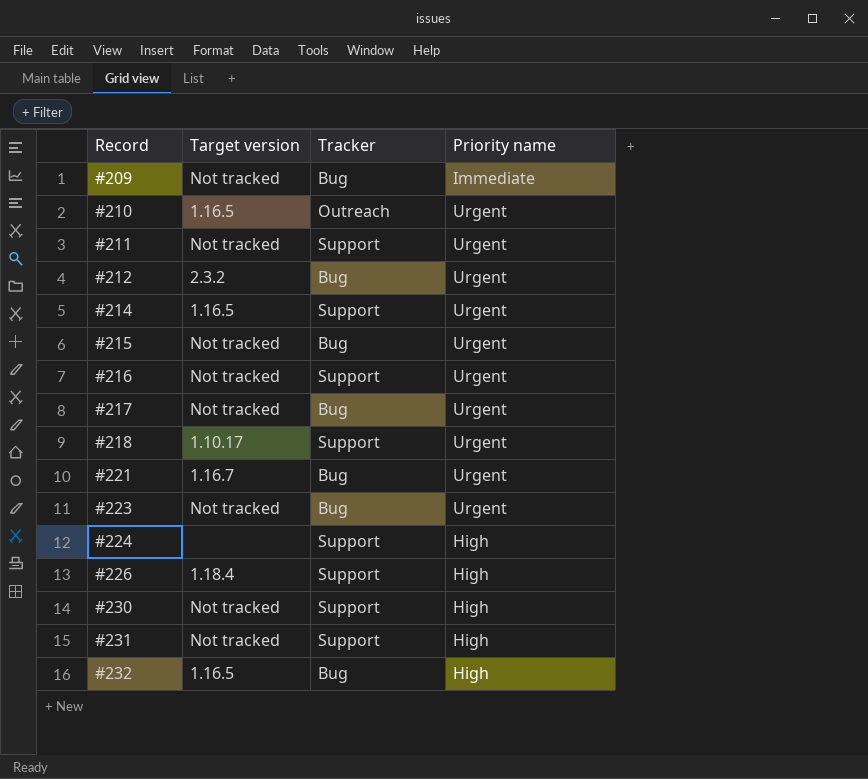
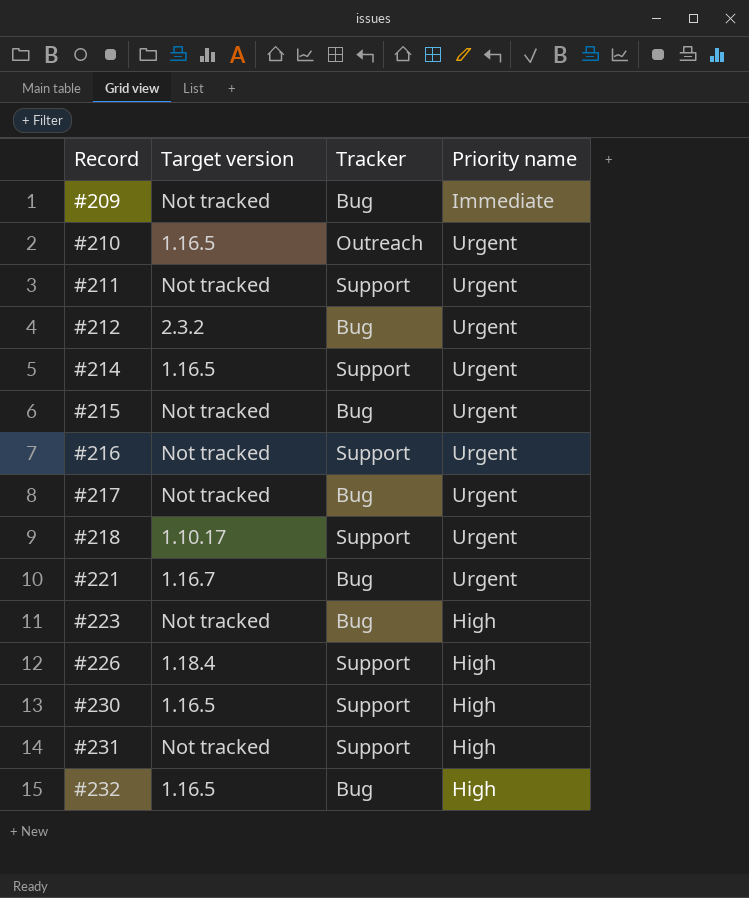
row #224: none | Support | High -> none
#223 | Priority name: Urgent -> High
#230 | Target version: Not tracked -> 1.16.5

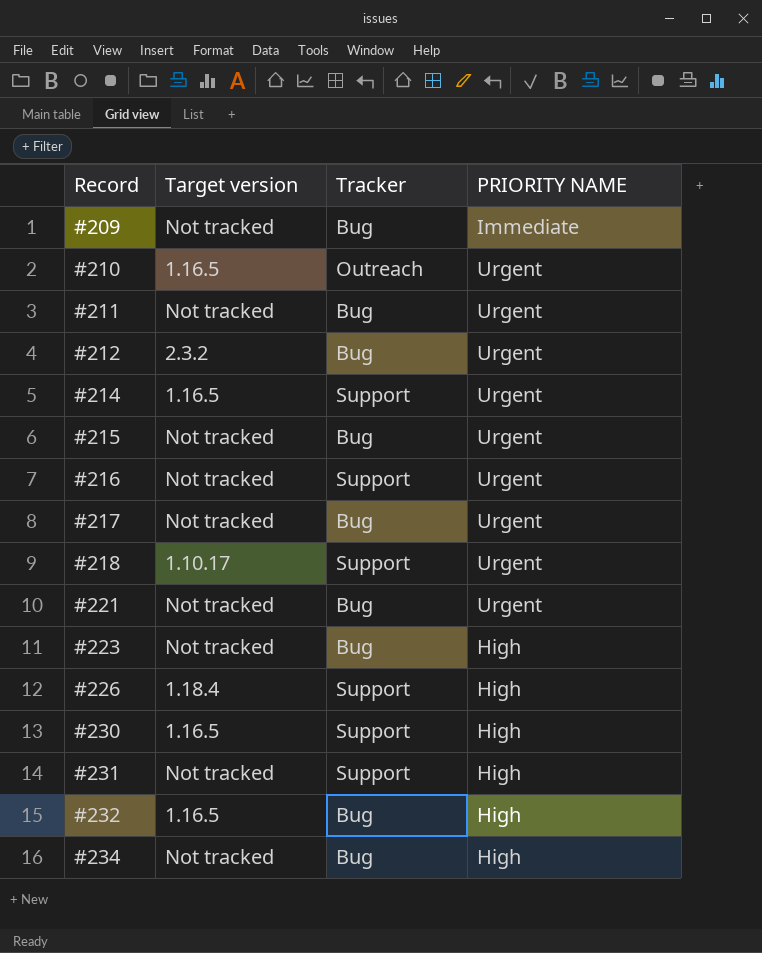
column name: Priority name -> PRIORITY NAME
#211 | Tracker: Support -> Bug
#221 | Target version: 1.16.7 -> Not tracked
row #234: none -> Not tracked | Bug | High

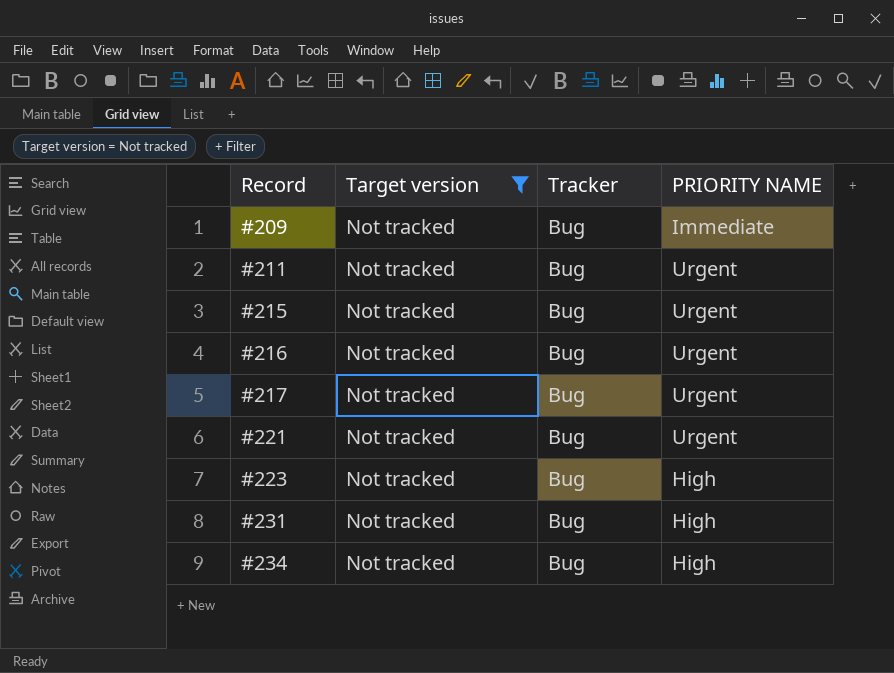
filter: none -> Target version = Not tracked
#216 | Tracker: Support -> Bug
#231 | Tracker: Support -> Bug

